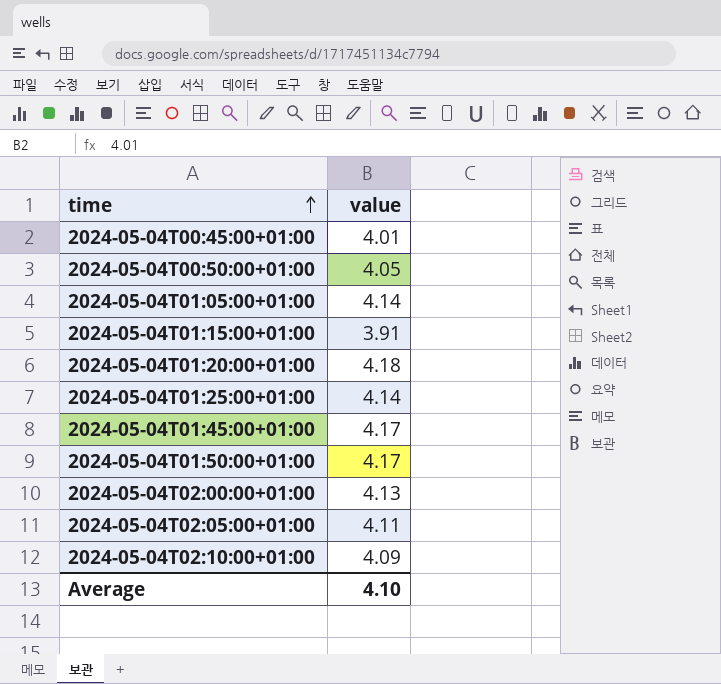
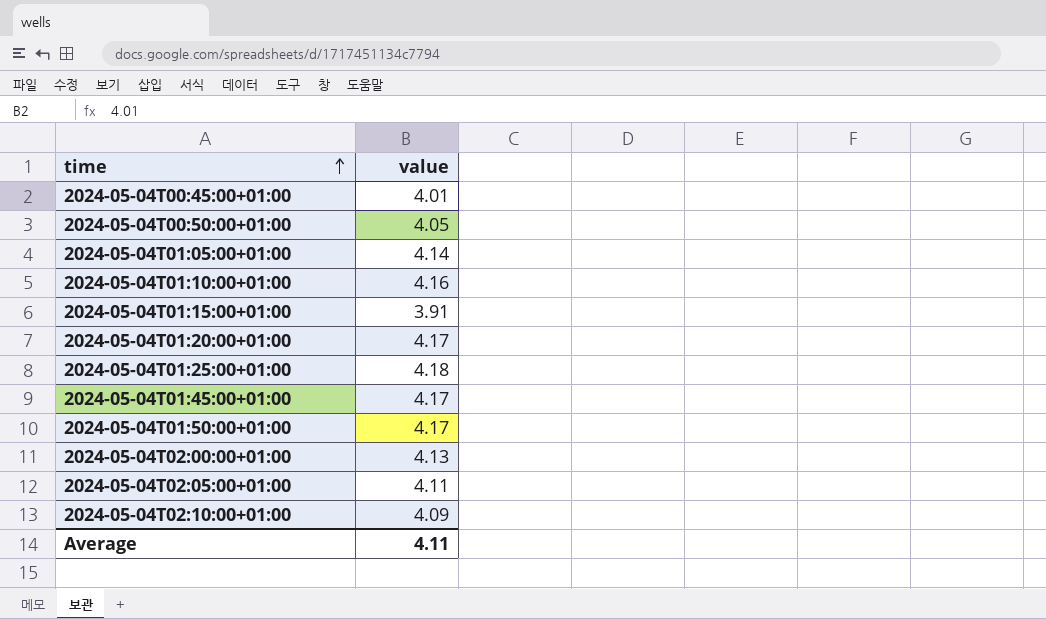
row 2024-05-04T01:10:00+01:00: none -> 4.16
2024-05-04T01:20:00+01:00 | value: 4.18 -> 4.17
2024-05-04T01:25:00+01:00 | value: 4.14 -> 4.18
Average | value: 4.10 -> 4.11

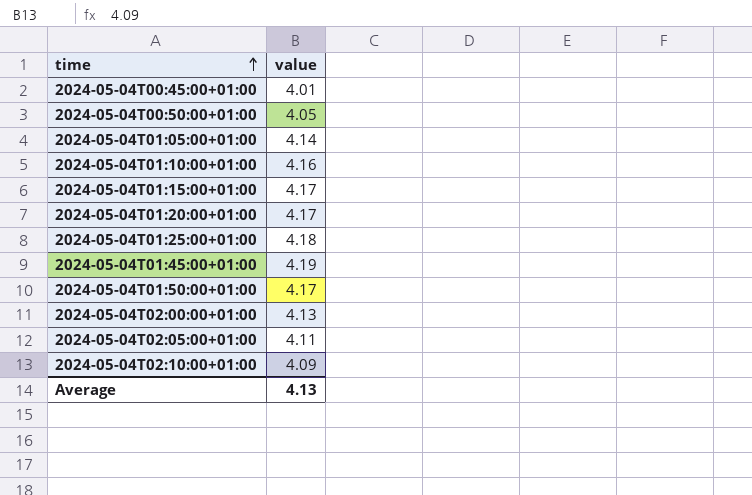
2024-05-04T01:15:00+01:00 | value: 3.91 -> 4.17
2024-05-04T01:45:00+01:00 | value: 4.17 -> 4.19
Average | value: 4.11 -> 4.13

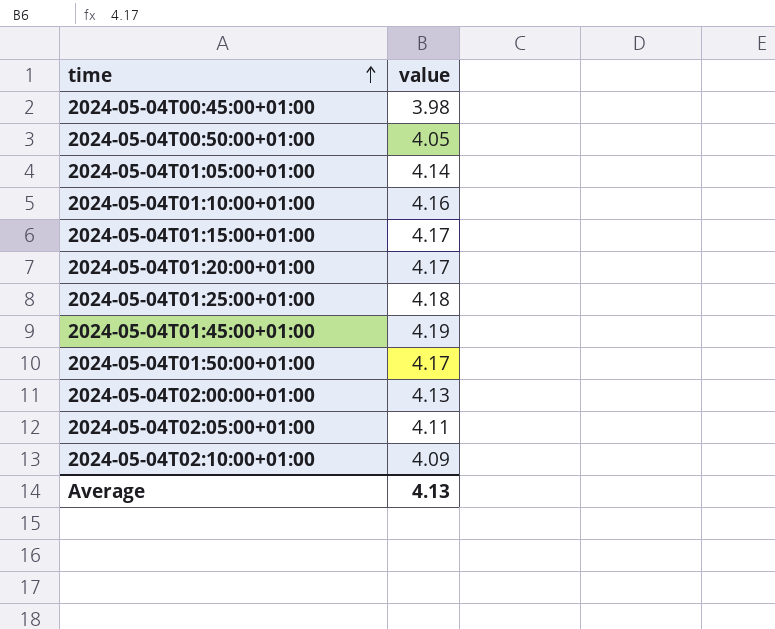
2024-05-04T00:45:00+01:00 | value: 4.01 -> 3.98

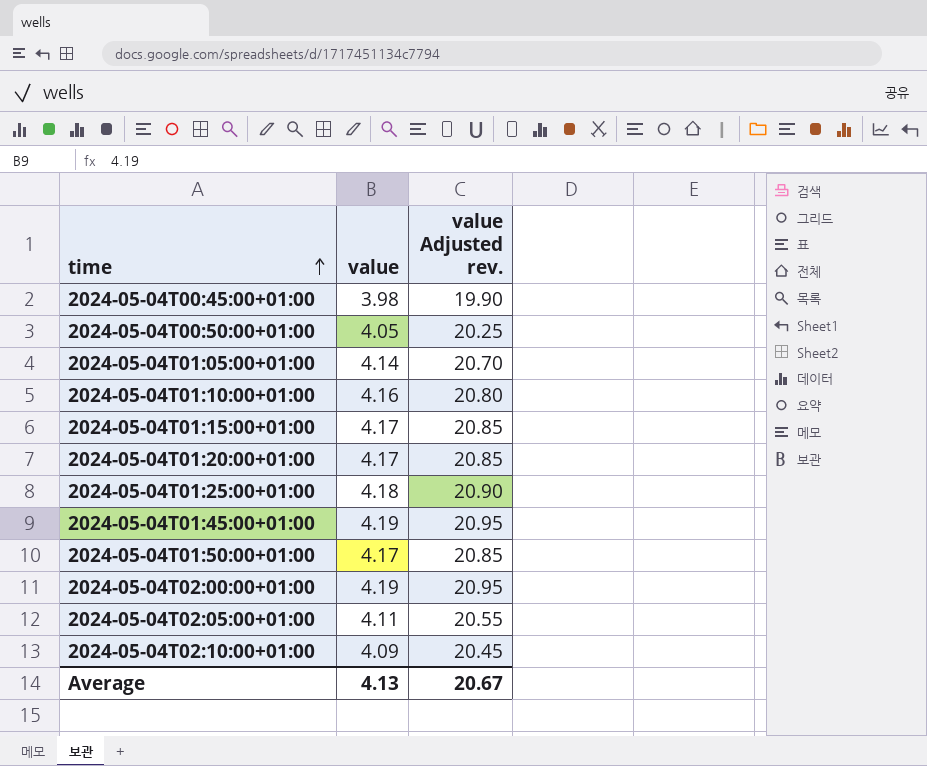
column value Adjusted rev. | formula: none -> [value] * 5
2024-05-04T02:00:00+01:00 | value: 4.13 -> 4.19

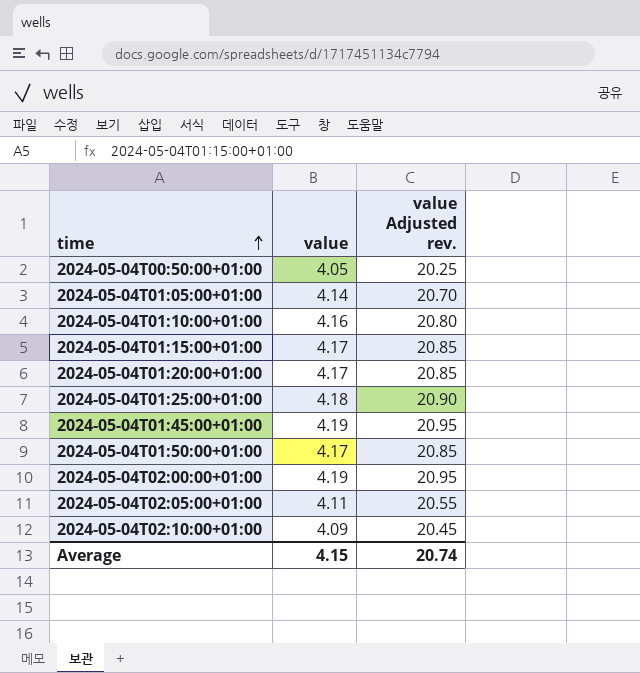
row 2024-05-04T00:45:00+01:00: 3.98 | 19.90 -> none
Average | value: 4.13 -> 4.15
Average | value Adjusted rev.: 20.67 -> 20.74

